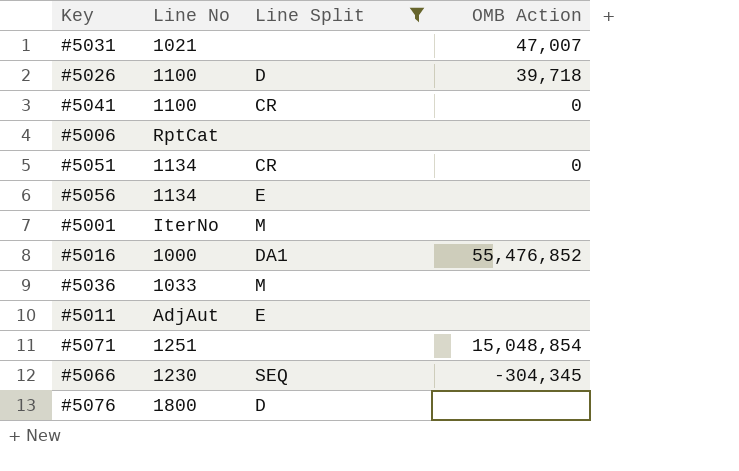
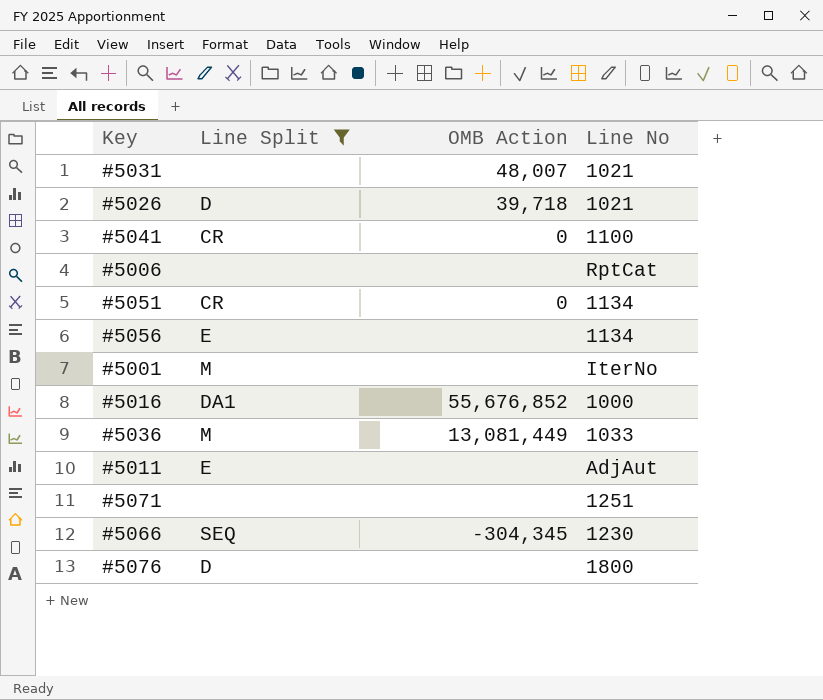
column Line No | position: 2 -> 4
#5031 | OMB Action: 47,007 -> 48,007
#5026 | Line No: 1100 -> 1021
#5016 | OMB Action: 55,476,852 -> 55,676,852
#5036 | OMB Action: none -> 13,081,449
#5071 | OMB Action: 15,048,854 -> none

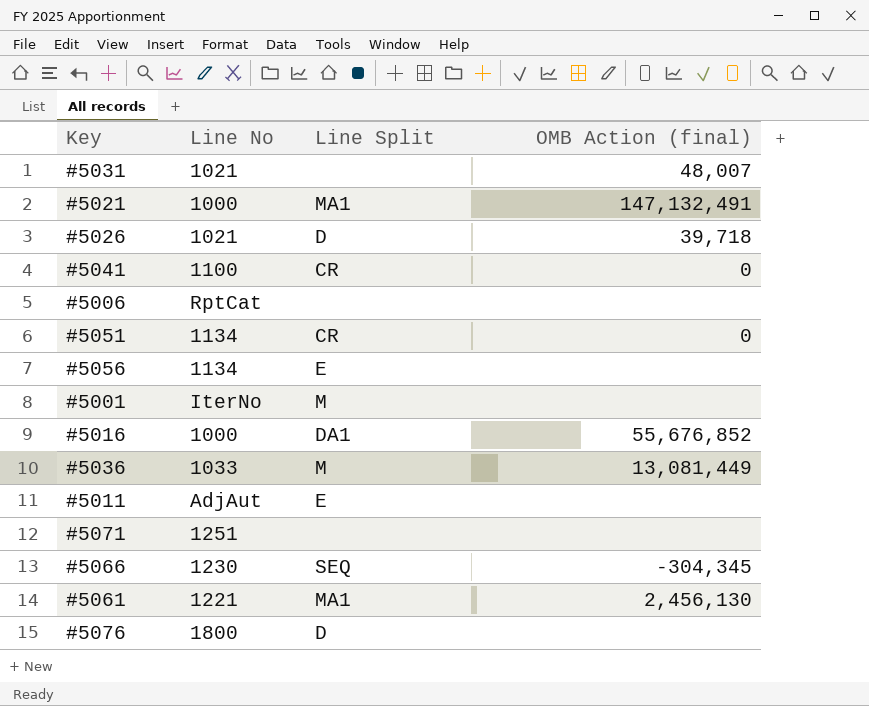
filter: Line Split != MA1 -> none
column Line No | position: 4 -> 2
column name: OMB Action -> OMB Action (final)

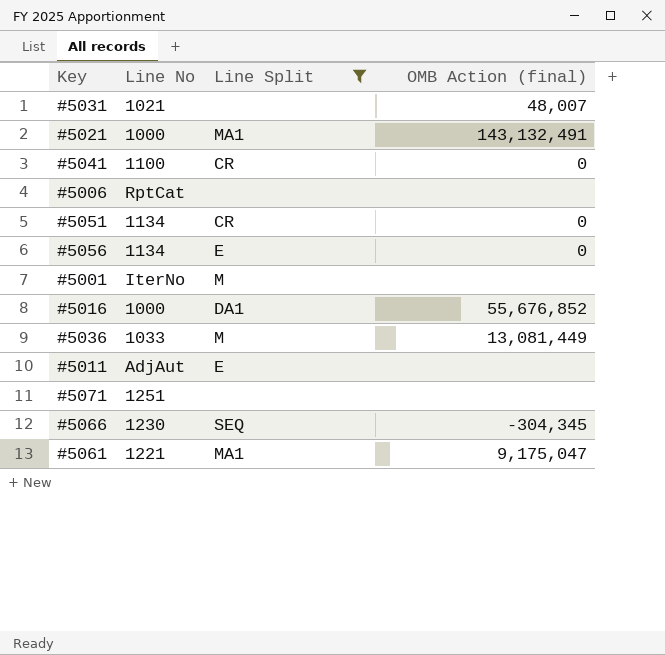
filter: none -> Line Split != D
#5021 | OMB Action (final): 147,132,491 -> 143,132,491
#5056 | OMB Action (final): none -> 0
#5061 | OMB Action (final): 2,456,130 -> 9,175,047

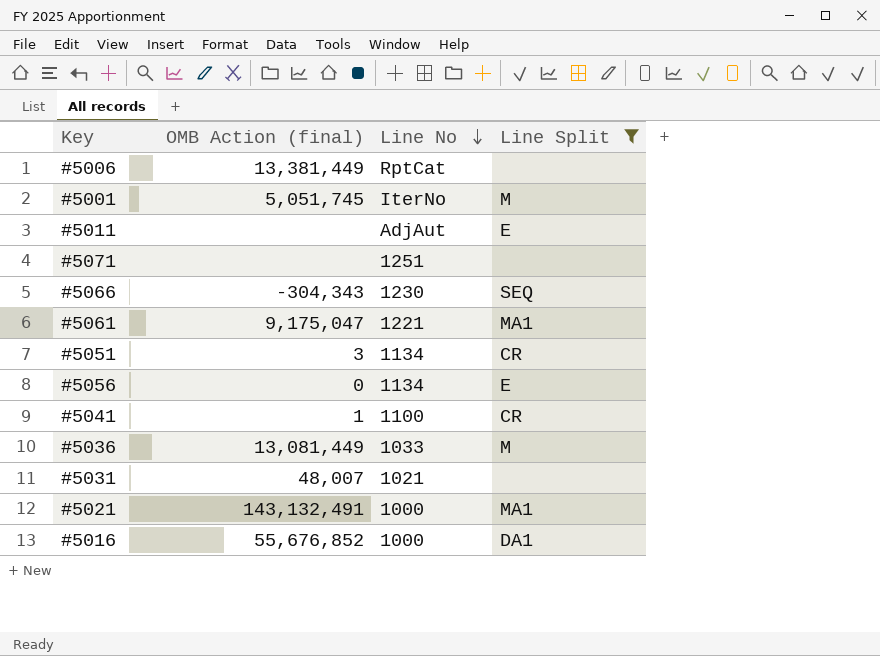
row order: none -> Line No descending
column OMB Action (final) | position: 4 -> 2
#5006 | OMB Action (final): none -> 13,381,449
#5001 | OMB Action (final): none -> 5,051,745
#5066 | OMB Action (final): -304,345 -> -304,343
#5051 | OMB Action (final): 0 -> 3
#5041 | OMB Action (final): 0 -> 1

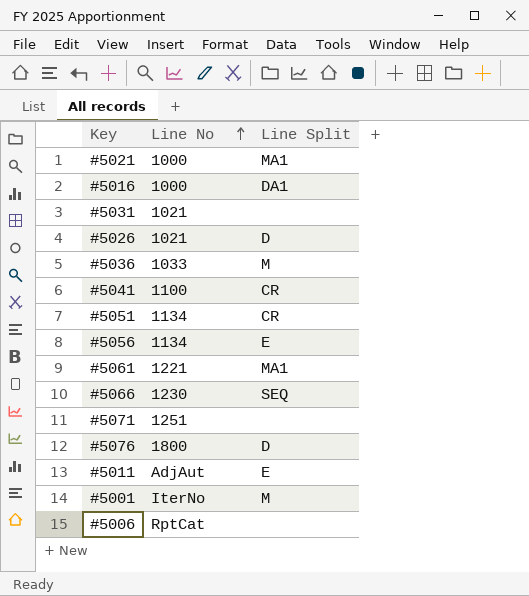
filter: Line Split != D -> none
row order: Line No descending -> Line No ascending
column OMB Action (final) | position: 2 -> none

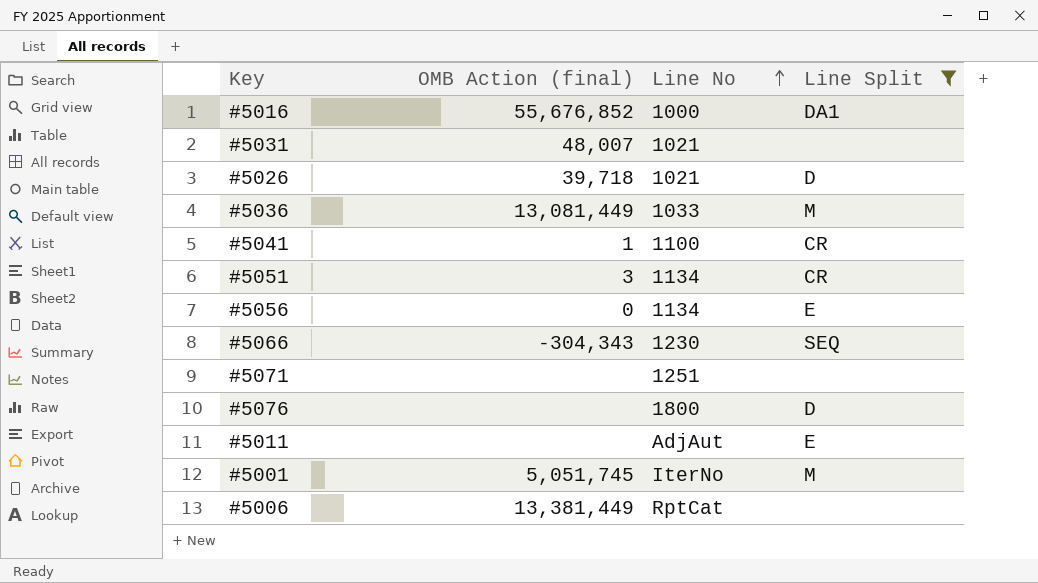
filter: none -> Line Split != MA1
column OMB Action (final) | position: none -> 2

